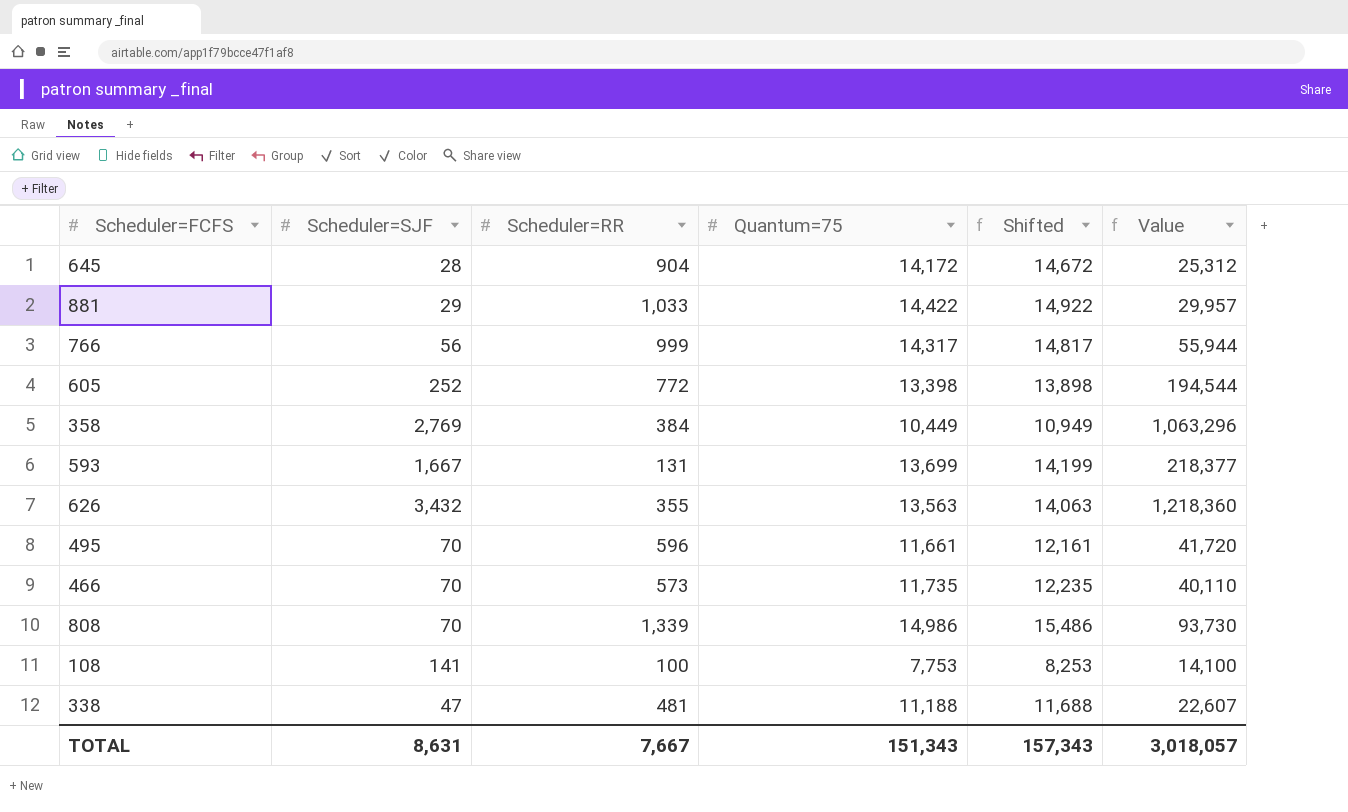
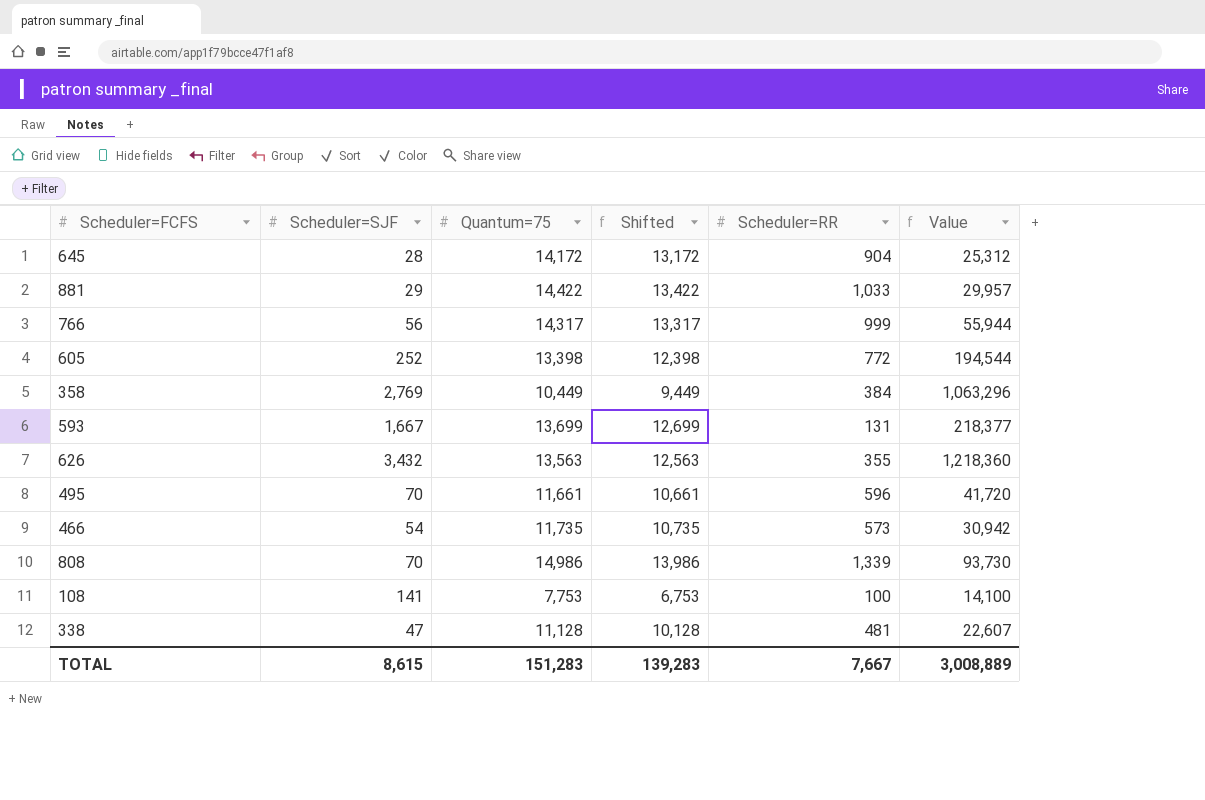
column Shifted | formula: [Quantum=75] + 500 -> [Quantum=75] - 1000
column Scheduler=RR | position: 3 -> 5
466 | Scheduler=SJF: 70 -> 54
466 | Value: 40,110 -> 30,942
338 | Quantum=75: 11,188 -> 11,128
TOTAL | Scheduler=SJF: 8,631 -> 8,615
TOTAL | Quantum=75: 151,343 -> 151,283
TOTAL | Shifted: 157,343 -> 139,283
TOTAL | Value: 3,018,057 -> 3,008,889

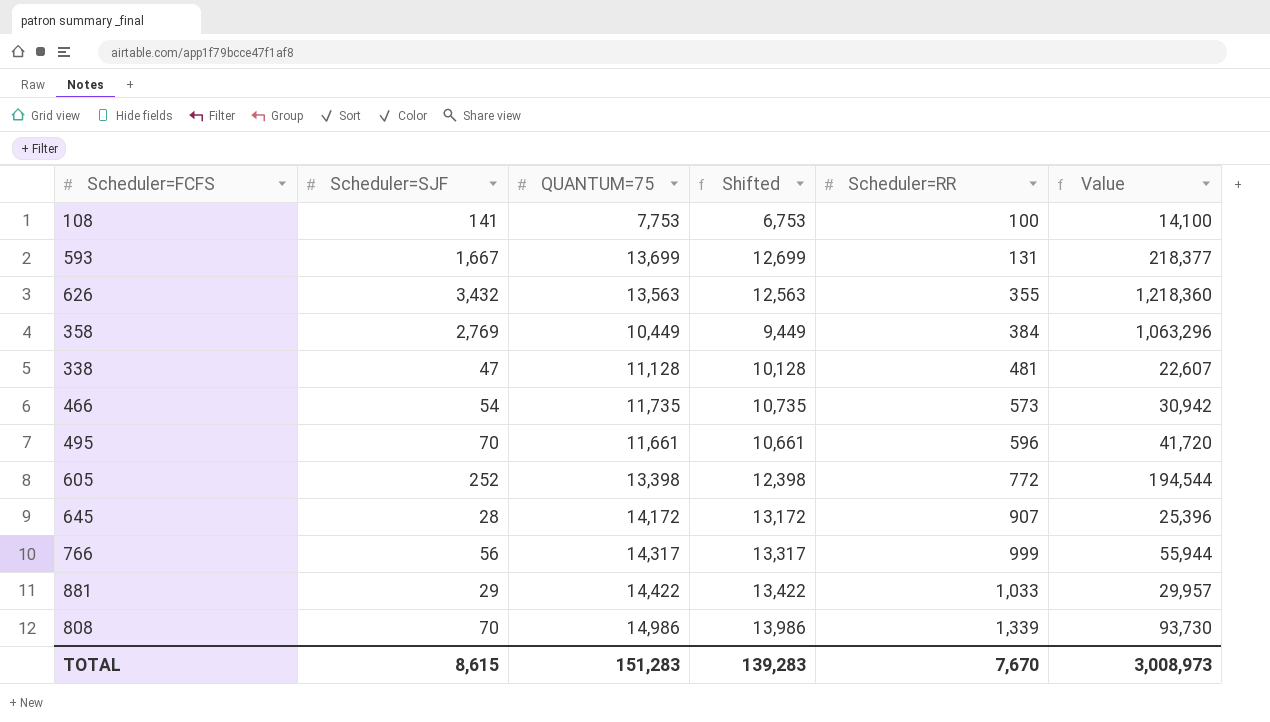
row order: none -> Scheduler=RR ascending
column name: Quantum=75 -> QUANTUM=75
645 | Scheduler=RR: 904 -> 907
645 | Value: 25,312 -> 25,396
TOTAL | Scheduler=RR: 7,667 -> 7,670
TOTAL | Value: 3,008,889 -> 3,008,973

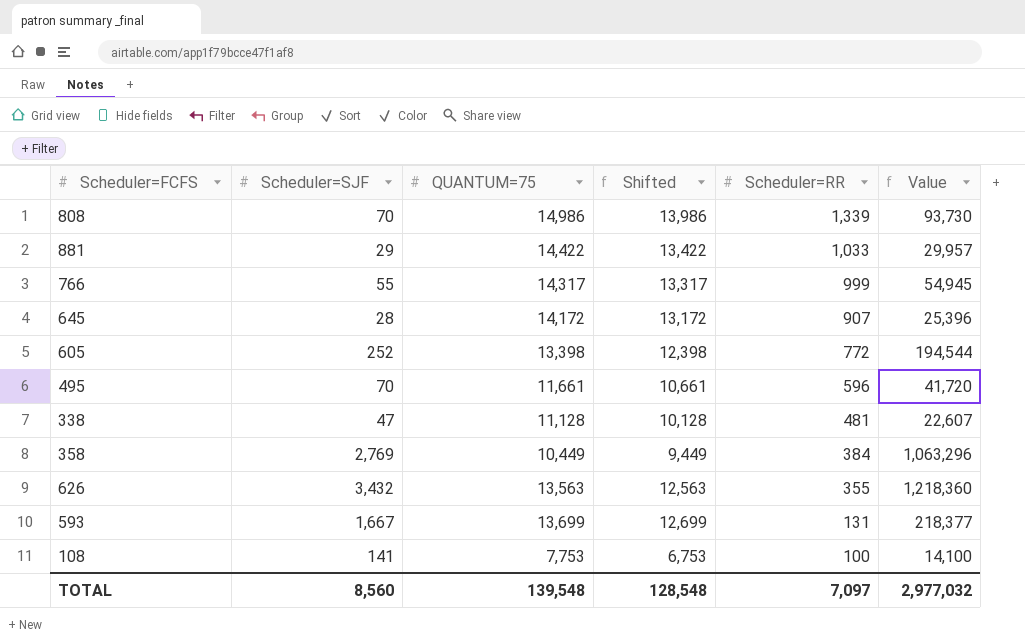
row order: Scheduler=RR ascending -> Scheduler=RR descending
row 466: 54 | 11,735 | 10,735 | 573 | 30,942 -> none
766 | Scheduler=SJF: 56 -> 55
766 | Value: 55,944 -> 54,945
TOTAL | Scheduler=SJF: 8,615 -> 8,560
TOTAL | QUANTUM=75: 151,283 -> 139,548
TOTAL | Shifted: 139,283 -> 128,548
TOTAL | Scheduler=RR: 7,670 -> 7,097
TOTAL | Value: 3,008,973 -> 2,977,032

